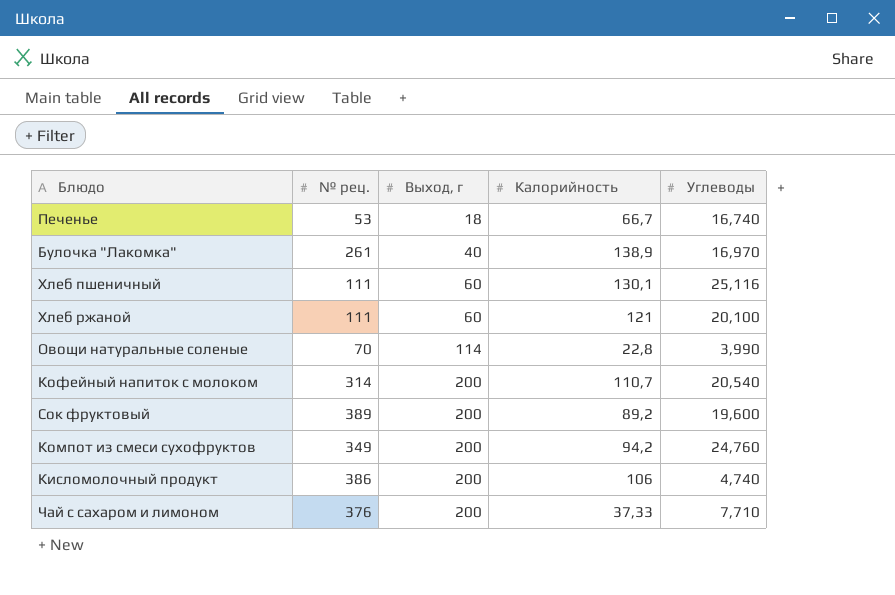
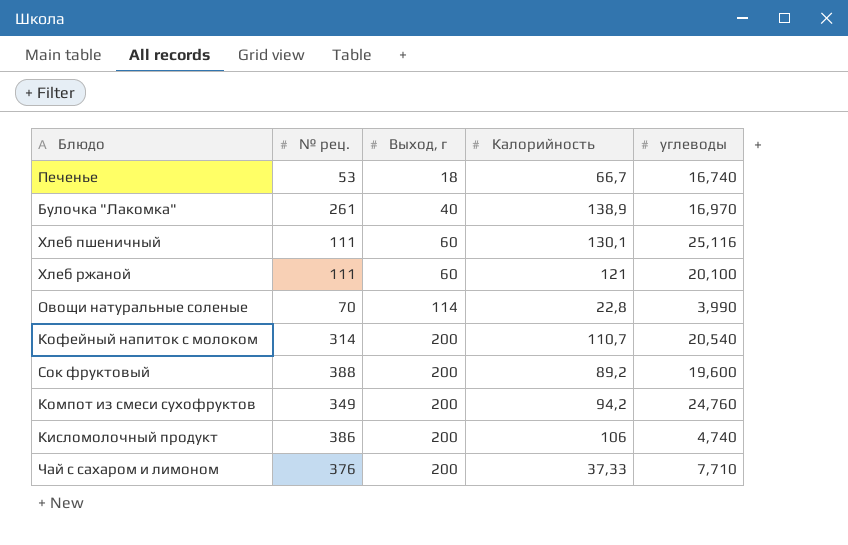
column name: Углеводы -> углеводы
Сок фруктовый | № рец.: 389 -> 388

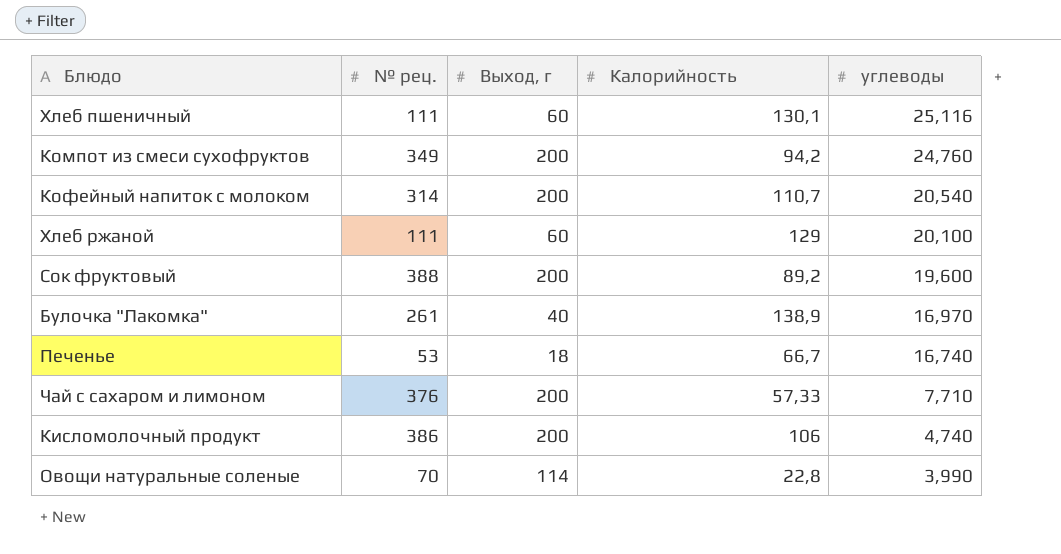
row order: Выход, г ascending -> углеводы descending
Хлеб ржаной | Калорийность: 121 -> 129
Чай с сахаром и лимоном | Калорийность: 37,33 -> 57,33

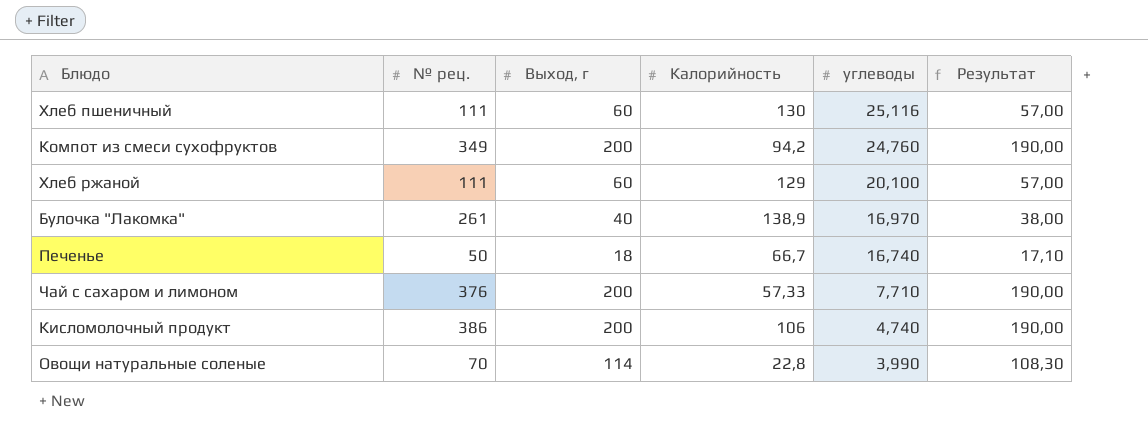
column Результат | formula: none -> [Выход, г] * 0,95
row Кофейный напиток с молоком: 314 | 200 | 110,7 | 20,540 -> none
row Сок фруктовый: 388 | 200 | 89,2 | 19,600 -> none
Хлеб пшеничный | Калорийность: 130,1 -> 130
Печенье | № рец.: 53 -> 50

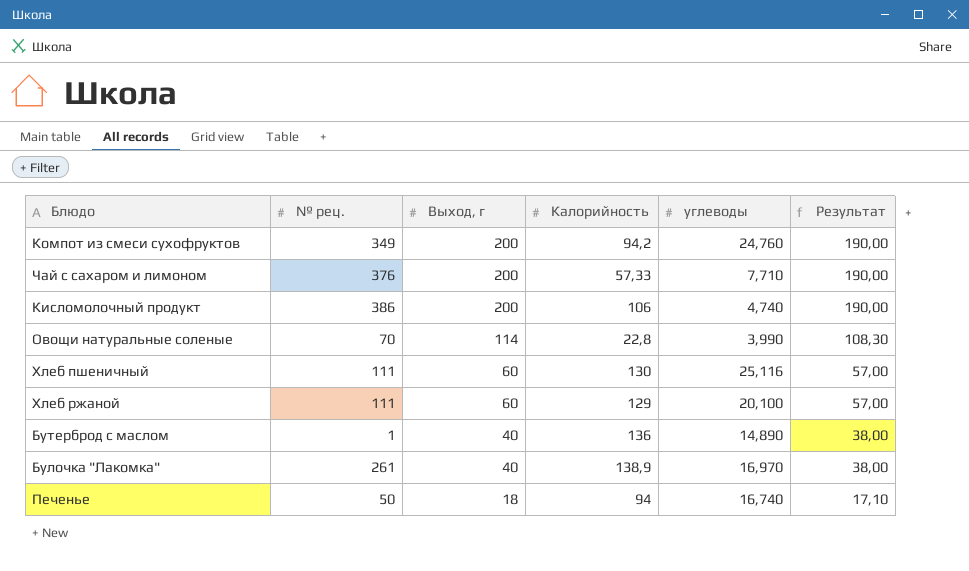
row order: углеводы descending -> Выход, г descending
row Бутерброд с маслом: none -> 1 | 40 | 136 | 14,890 | 38,00
Печенье | Калорийность: 66,7 -> 94

